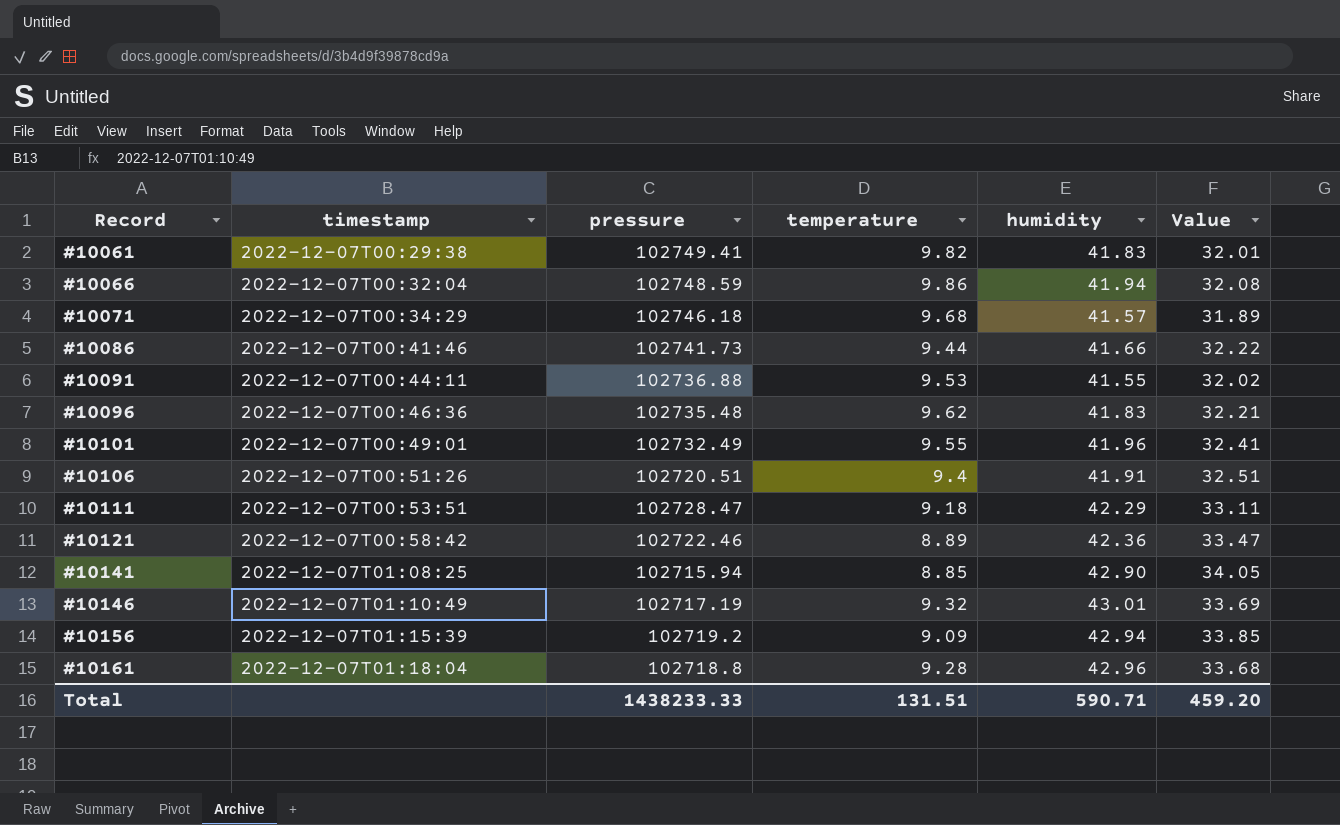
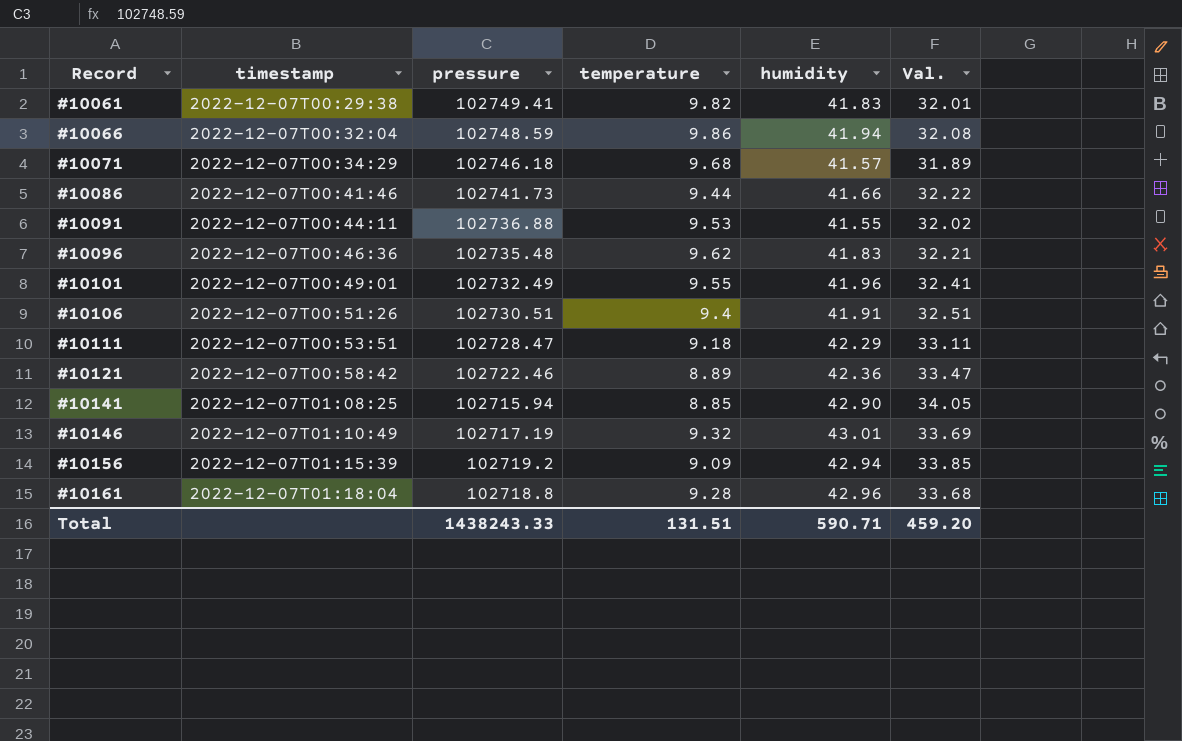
column name: Value -> Val.
#10106 | pressure: 102720.51 -> 102730.51
Total | pressure: 1438233.33 -> 1438243.33

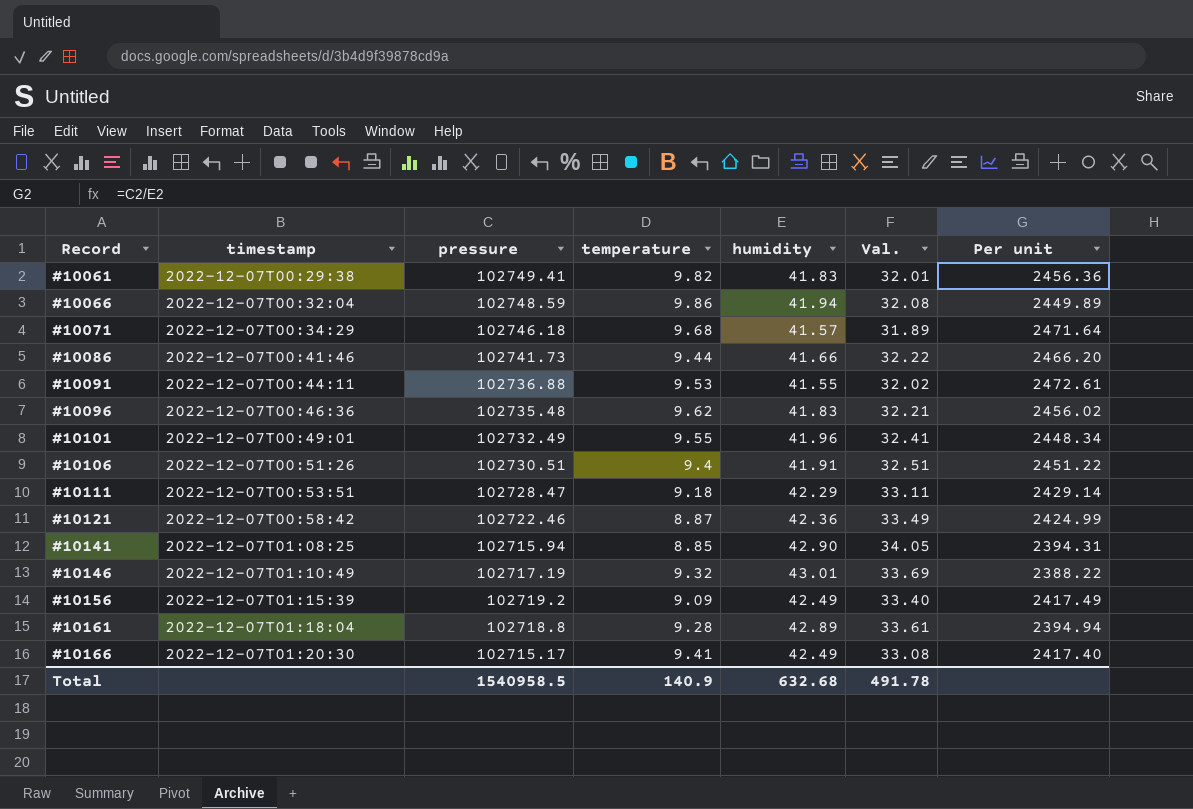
column Per unit | formula: none -> [pressure] / [humidity]
#10121 | temperature: 8.89 -> 8.87
#10121 | Val.: 33.47 -> 33.49
#10156 | humidity: 42.94 -> 42.49
#10156 | Val.: 33.85 -> 33.40
#10161 | humidity: 42.96 -> 42.89
#10161 | Val.: 33.68 -> 33.61
row #10166: none -> 2022-12-07T01:20:30 | 102715.17 | 9.41 | 42.49 | 33.08 | 2417.40
Total | pressure: 1438243.33 -> 1540958.5
Total | temperature: 131.51 -> 140.9
Total | humidity: 590.71 -> 632.68
Total | Val.: 459.20 -> 491.78

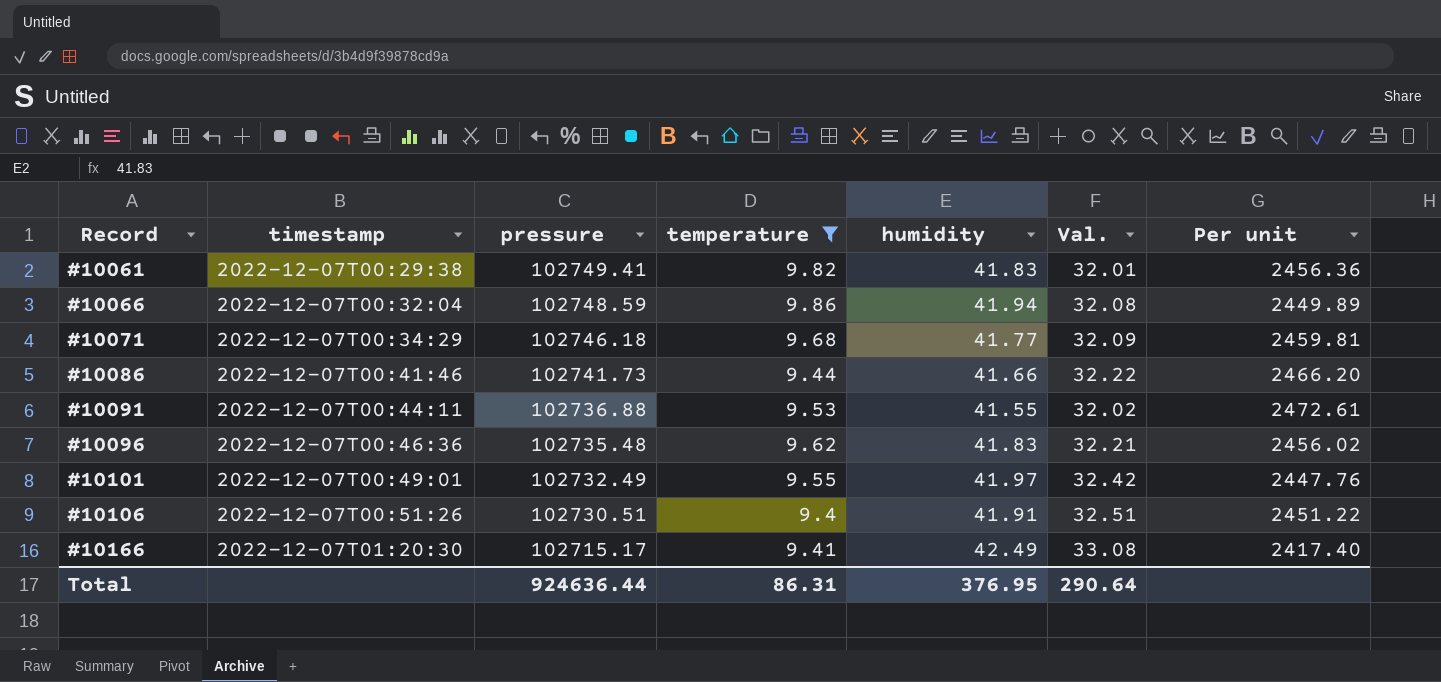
filter: none -> temperature >= 9.4
#10071 | humidity: 41.57 -> 41.77
#10071 | Val.: 31.89 -> 32.09
#10071 | Per unit: 2471.64 -> 2459.81
#10101 | humidity: 41.96 -> 41.97
#10101 | Val.: 32.41 -> 32.42
#10101 | Per unit: 2448.34 -> 2447.76
Total | pressure: 1540958.5 -> 924636.44
Total | temperature: 140.9 -> 86.31
Total | humidity: 632.68 -> 376.95
Total | Val.: 491.78 -> 290.64

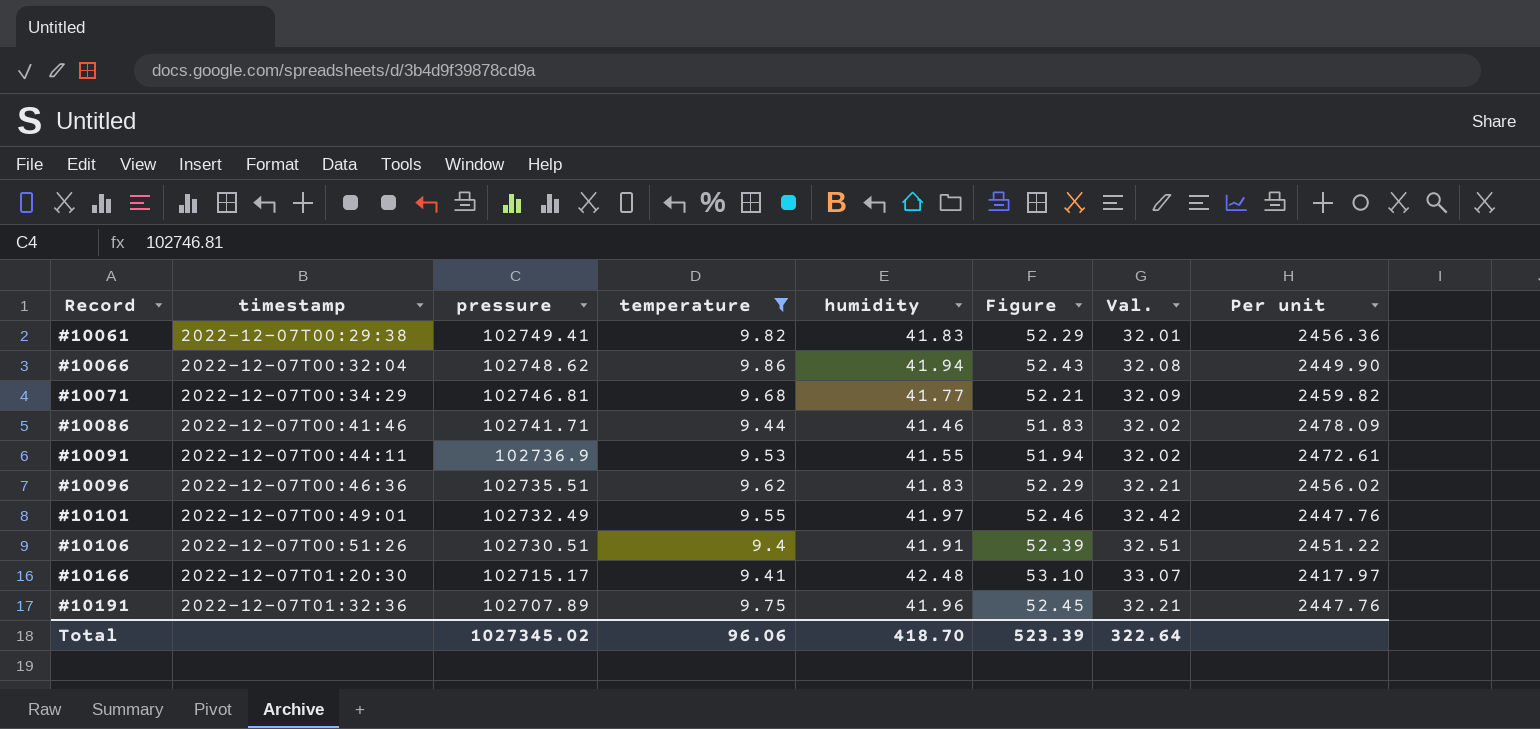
column Figure | formula: none -> [humidity] * 1.25
#10066 | pressure: 102748.59 -> 102748.62
#10066 | Per unit: 2449.89 -> 2449.90
#10071 | pressure: 102746.18 -> 102746.81
#10071 | Per unit: 2459.81 -> 2459.82
#10086 | pressure: 102741.73 -> 102741.71
#10086 | humidity: 41.66 -> 41.46
#10086 | Val.: 32.22 -> 32.02
#10086 | Per unit: 2466.20 -> 2478.09
#10091 | pressure: 102736.88 -> 102736.9
#10096 | pressure: 102735.48 -> 102735.51
#10166 | humidity: 42.49 -> 42.48
#10166 | Val.: 33.08 -> 33.07
#10166 | Per unit: 2417.40 -> 2417.97
row #10191: none -> 2022-12-07T01:32:36 | 102707.89 | 9.75 | 41.96 | 52.45 | 32.21 | 2447.76
Total | pressure: 924636.44 -> 1027345.02
Total | temperature: 86.31 -> 96.06
Total | humidity: 376.95 -> 418.70
Total | Val.: 290.64 -> 322.64

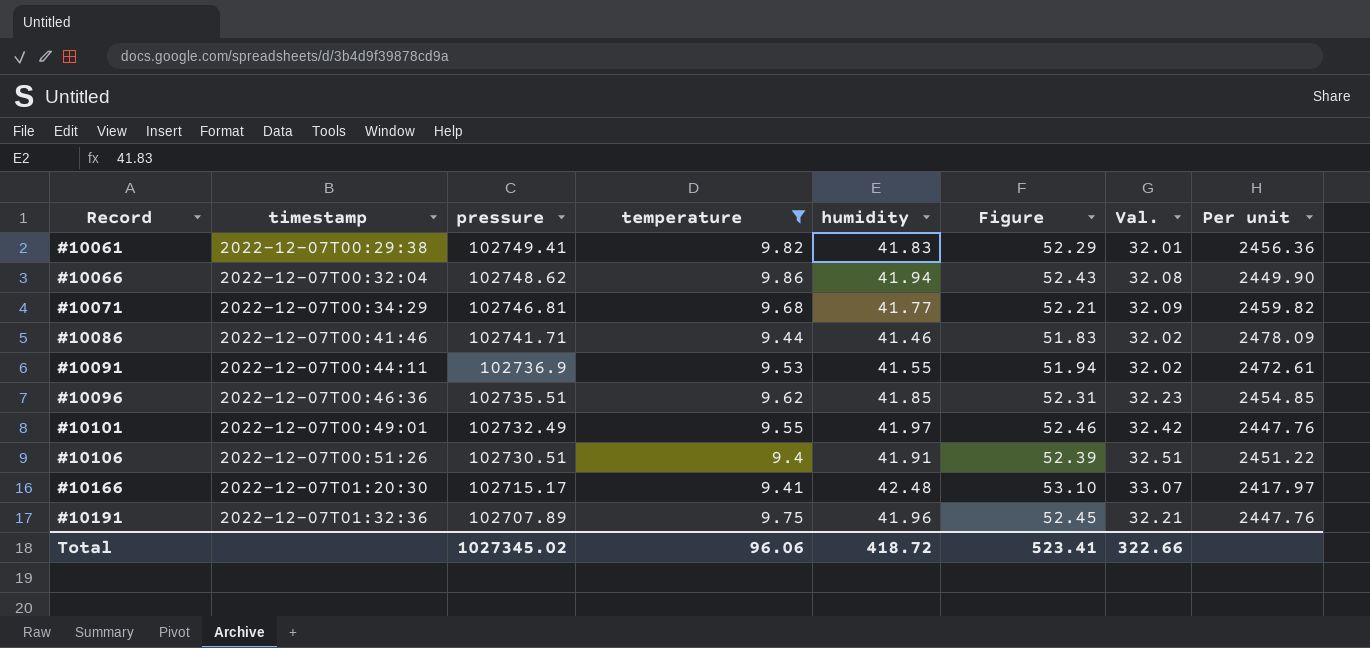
#10096 | humidity: 41.83 -> 41.85
#10096 | Figure: 52.29 -> 52.31
#10096 | Val.: 32.21 -> 32.23
#10096 | Per unit: 2456.02 -> 2454.85
Total | humidity: 418.70 -> 418.72
Total | Figure: 523.39 -> 523.41
Total | Val.: 322.64 -> 322.66

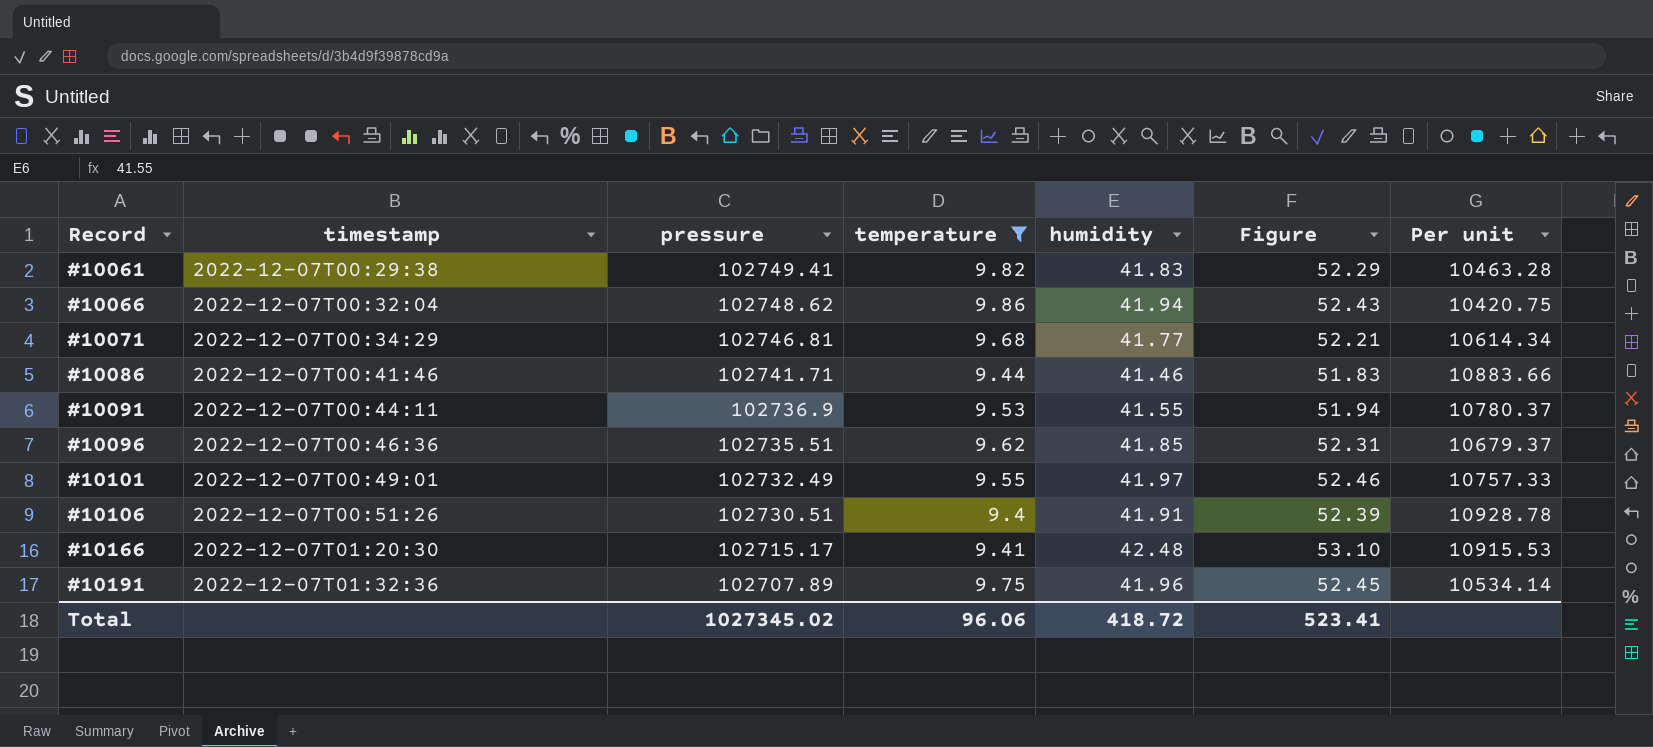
column Val. | formula: [humidity] - [temperature] -> none
column Per unit | formula: [pressure] / [humidity] -> [pressure] / [temperature]

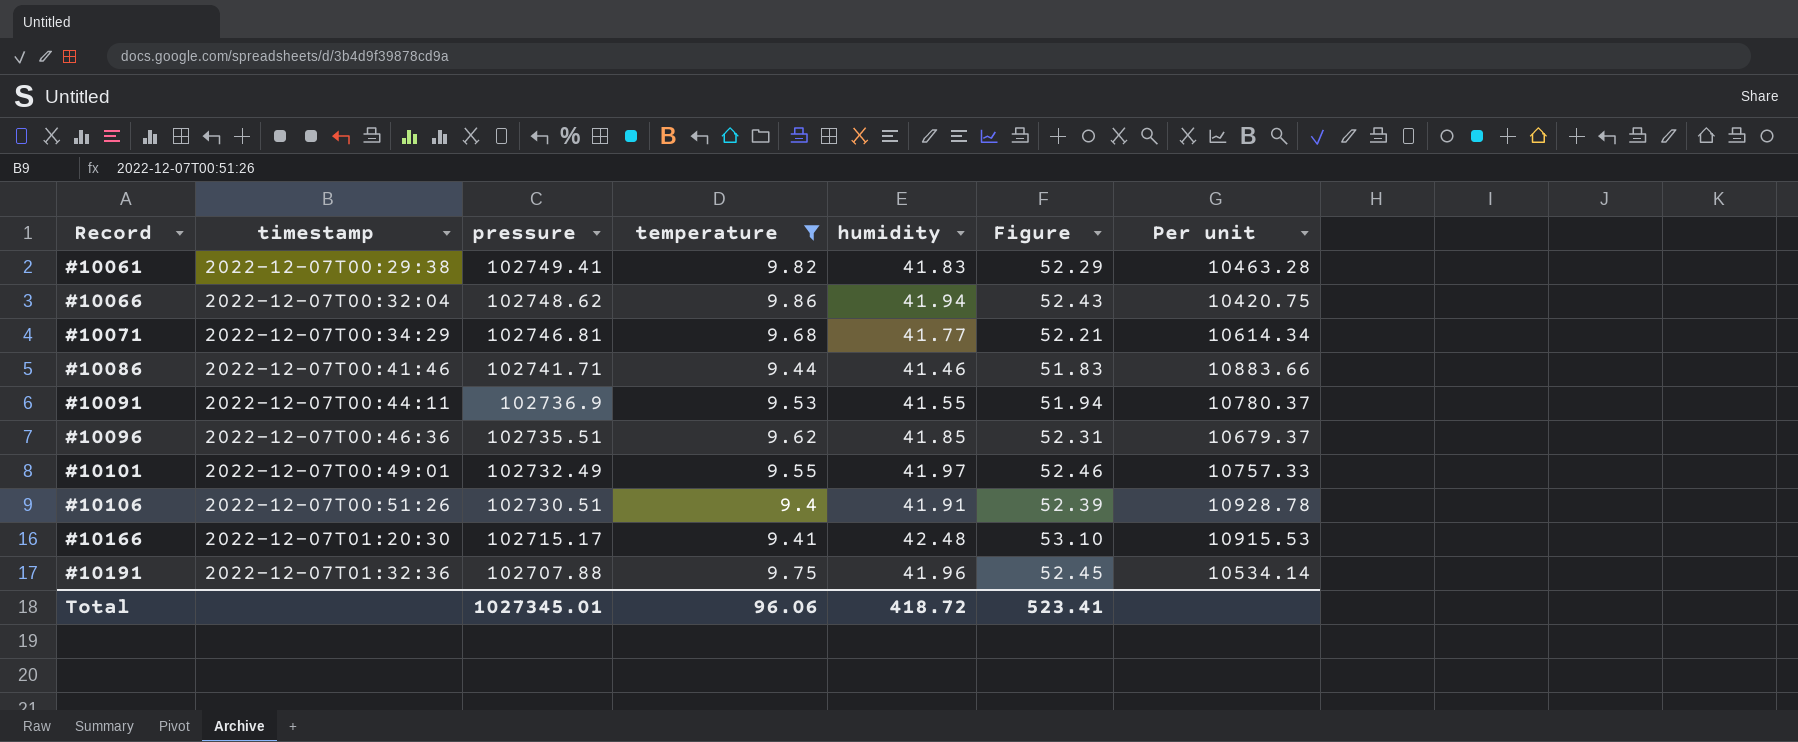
#10191 | pressure: 102707.89 -> 102707.88
Total | pressure: 1027345.02 -> 1027345.01

